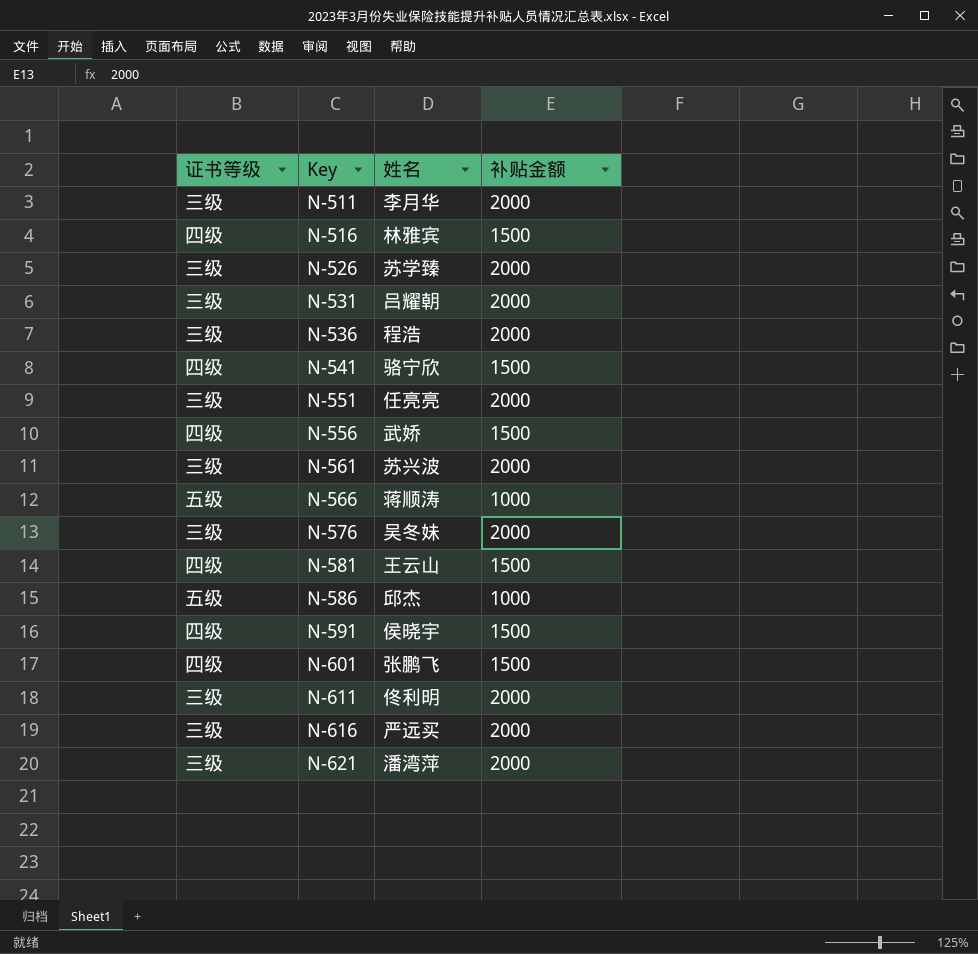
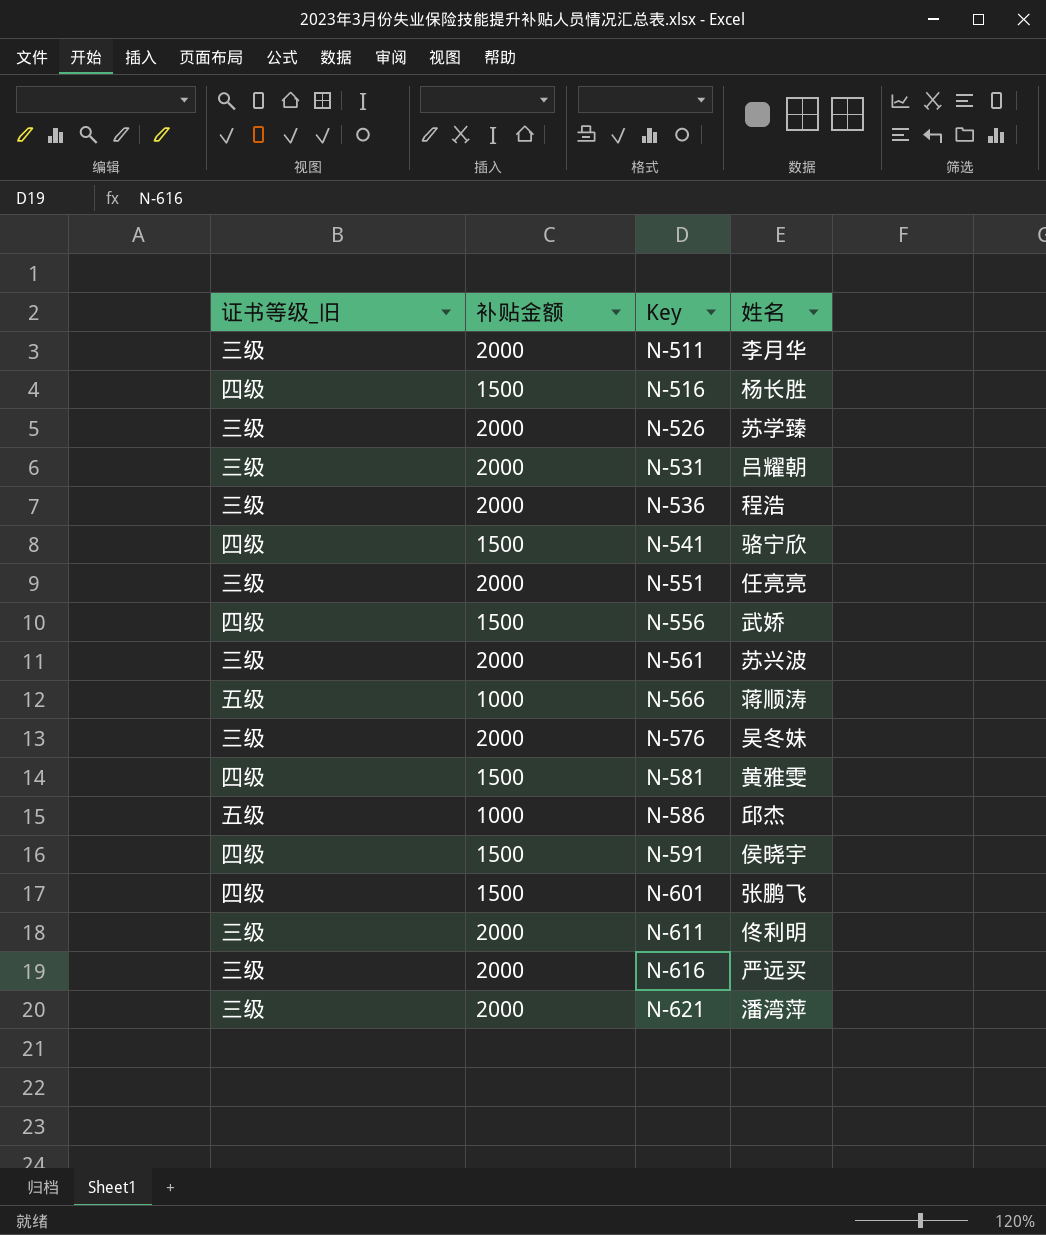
column name: 证书等级 -> 证书等级_旧
column 补贴金额 | position: 4 -> 2
N-516 | 姓名: 林雅宾 -> 杨长胜
N-581 | 姓名: 王云山 -> 黄雅雯

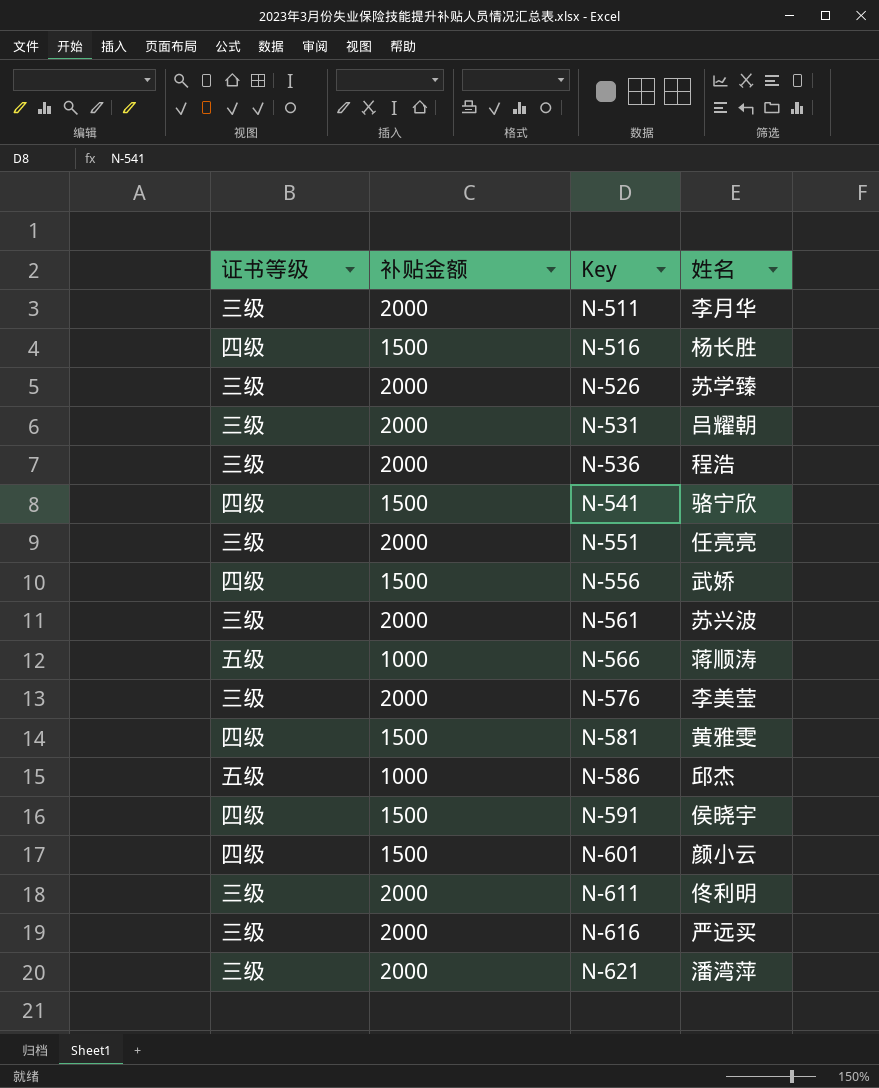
column name: 证书等级_旧 -> 证书等级
N-576 | 姓名: 吴冬妹 -> 李美莹
N-601 | 姓名: 张鹏飞 -> 颜小云

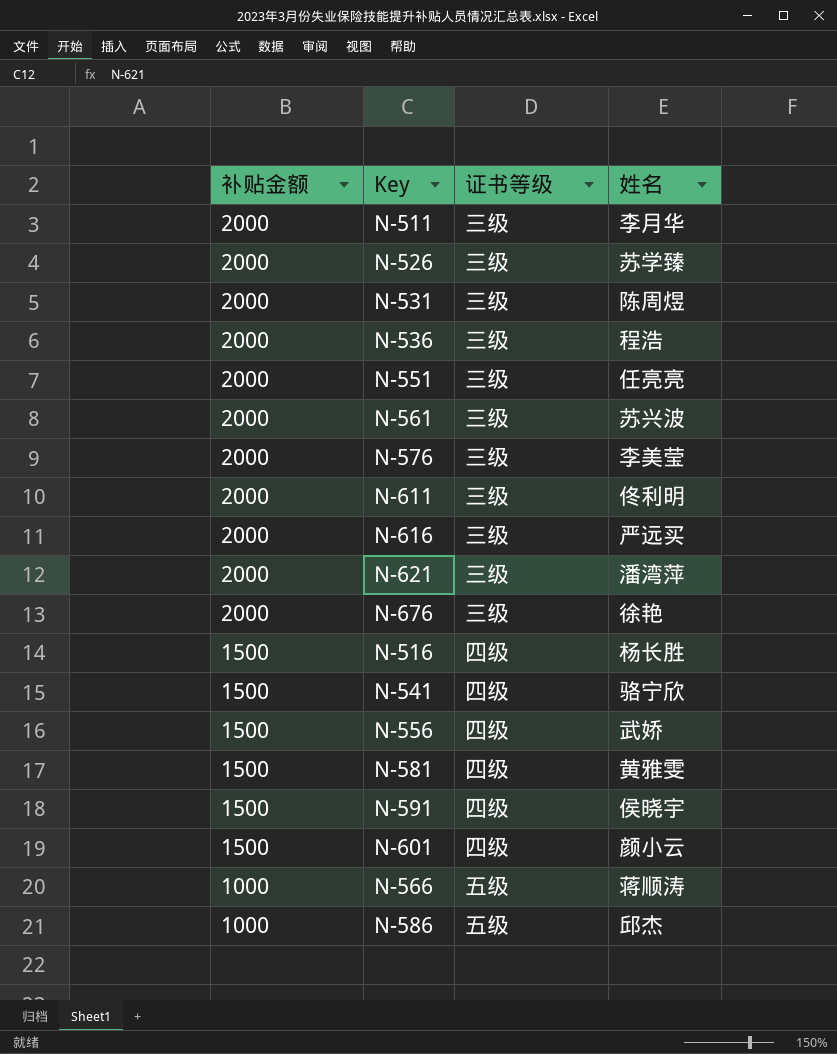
row order: Key ascending -> 补贴金额 descending
column 证书等级 | position: 1 -> 3
N-531 | 姓名: 吕耀朝 -> 陈周煜
row N-676: none -> 2000 | 三级 | 徐艳

